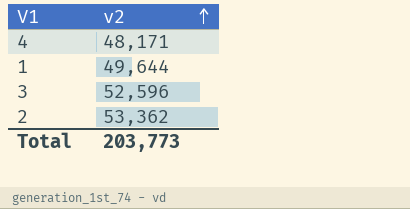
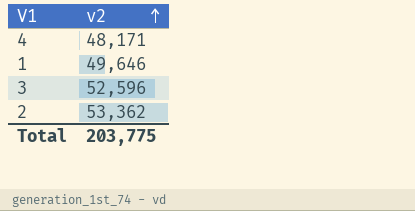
1 | v2: 49,644 -> 49,646
Total | v2: 203,773 -> 203,775

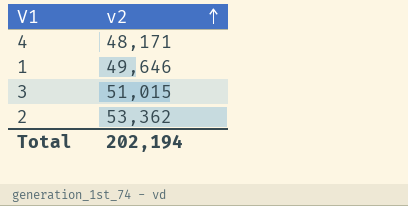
3 | v2: 52,596 -> 51,015
Total | v2: 203,775 -> 202,194

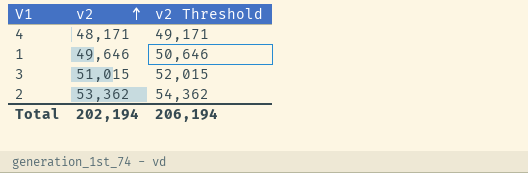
column v2 Threshold | formula: none -> [v2] + 1000

